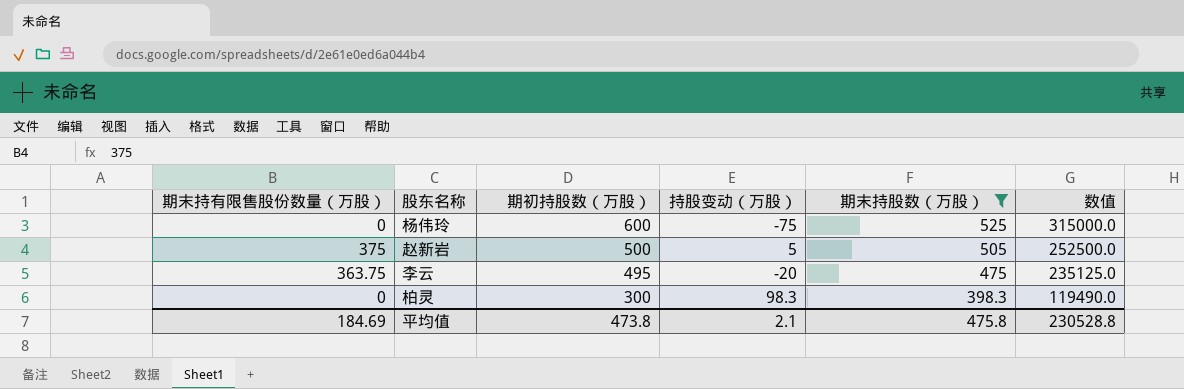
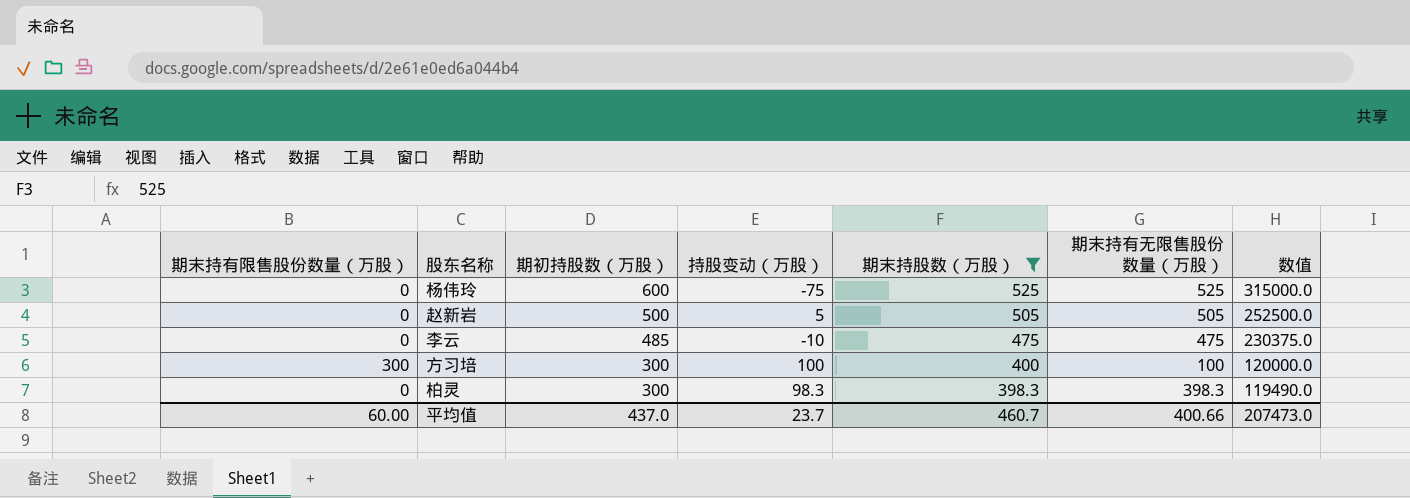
column 期末持有无限售股份数量（万股） | formula: none -> [期末持股数（万股）] - [期末持有限售股份数量（万股）]
赵新岩 | 期末持有限售股份数量（万股）: 375 -> 0
李云 | 期末持有限售股份数量（万股）: 363.75 -> 0
李云 | 期初持股数（万股）: 495 -> 485
李云 | 持股变动（万股）: -20 -> -10
李云 | 数值: 235125.0 -> 230375.0
row 方习培: none -> 300 | 300 | 100 | 400 | 100 | 120000.0
平均值 | 期末持有限售股份数量（万股）: 184.69 -> 60.00
平均值 | 期初持股数（万股）: 473.8 -> 437.0
平均值 | 持股变动（万股）: 2.1 -> 23.7
平均值 | 期末持股数（万股）: 475.8 -> 460.7
平均值 | 数值: 230528.8 -> 207473.0

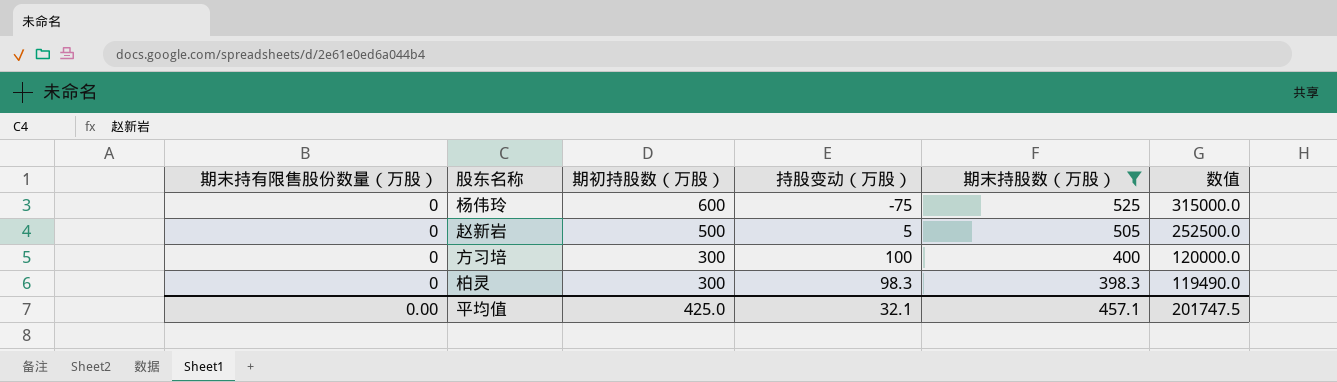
column 期末持有无限售股份数量（万股） | formula: [期末持股数（万股）] - [期末持有限售股份数量（万股）] -> none
row 李云: 0 | 485 | -10 | 475 | 475 | 230375.0 -> none
方习培 | 期末持有限售股份数量（万股）: 300 -> 0
平均值 | 期末持有限售股份数量（万股）: 60.00 -> 0.00
平均值 | 期初持股数（万股）: 437.0 -> 425.0
平均值 | 持股变动（万股）: 23.7 -> 32.1
平均值 | 期末持股数（万股）: 460.7 -> 457.1
平均值 | 数值: 207473.0 -> 201747.5

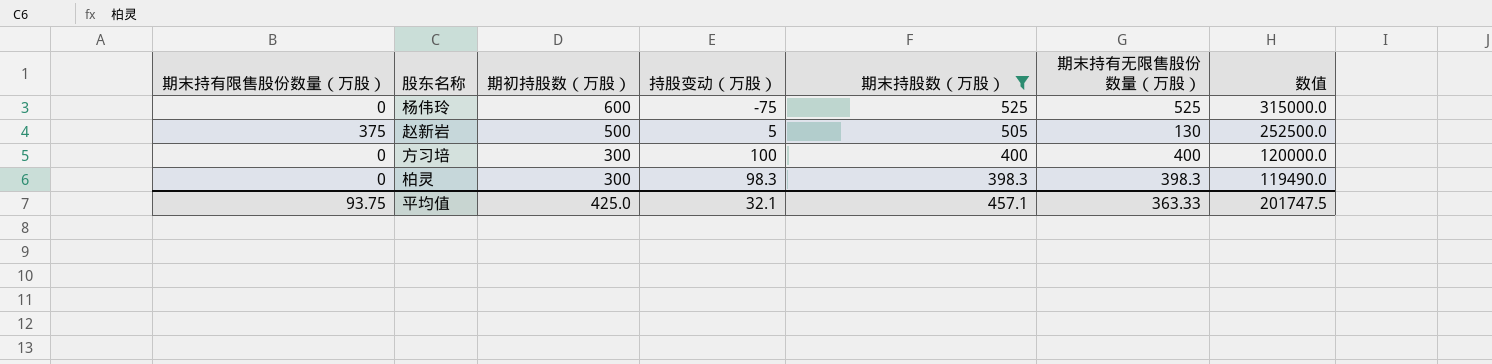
column 期末持有无限售股份数量（万股） | formula: none -> [期末持股数（万股）] - [期末持有限售股份数量（万股）]
赵新岩 | 期末持有限售股份数量（万股）: 0 -> 375
平均值 | 期末持有限售股份数量（万股）: 0.00 -> 93.75

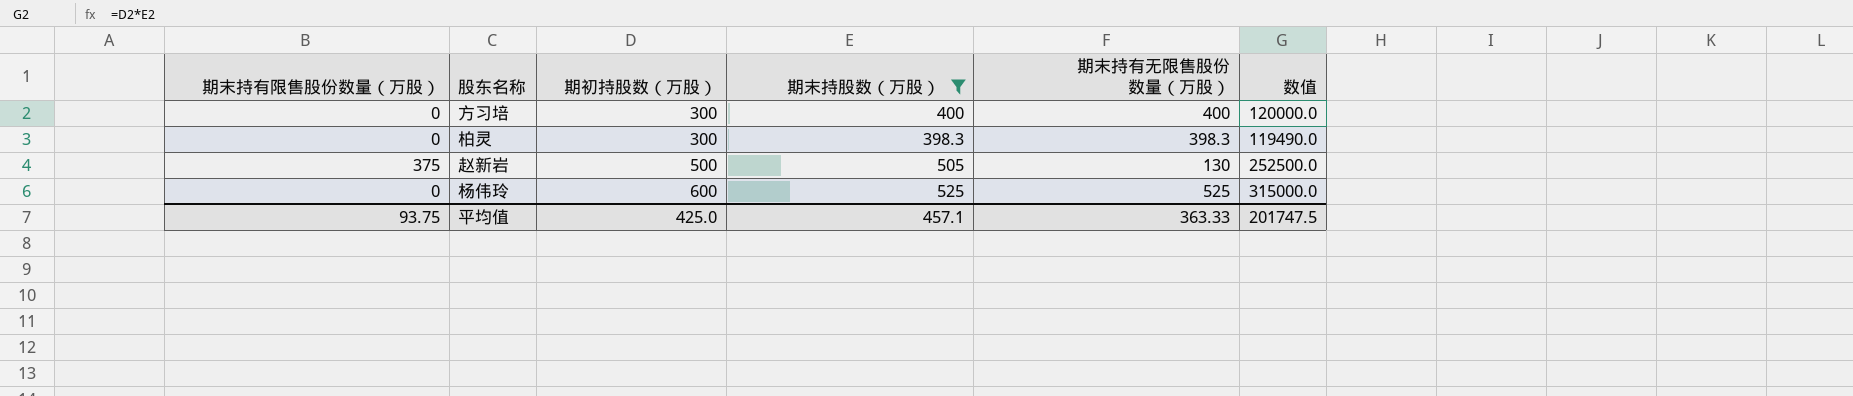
row order: 期初持股数（万股） descending -> 期初持股数（万股） ascending
column 持股变动（万股） | formula: [期末持股数（万股）] - [期初持股数（万股）] -> none

